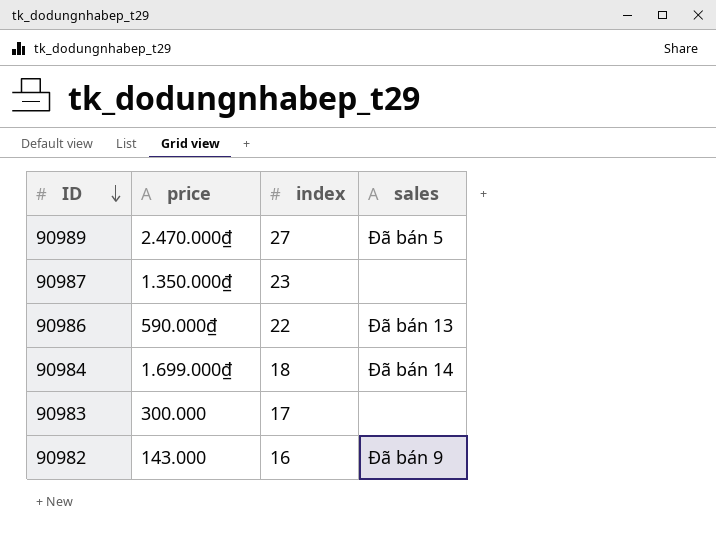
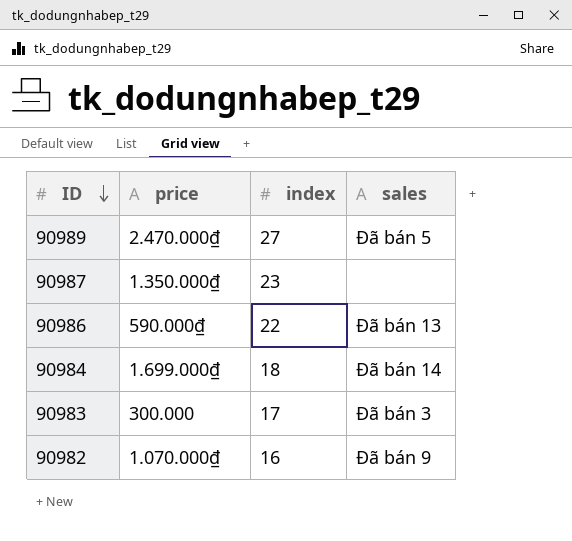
90983 | sales: none -> Đã bán 3
90982 | price: 143.000 -> 1.070.000₫

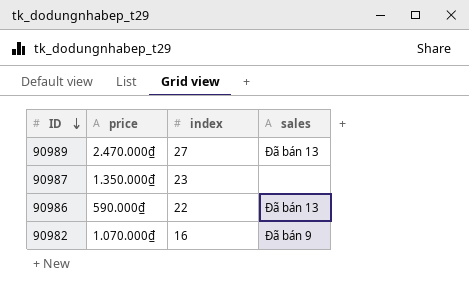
row 90984: 1.699.000₫ | 18 | Đã bán 14 -> none
row 90983: 300.000 | 17 | Đã bán 3 -> none
90989 | sales: Đã bán 5 -> Đã bán 13

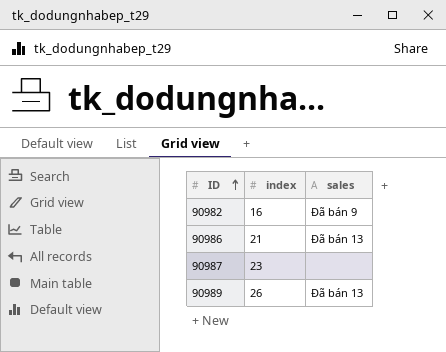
row order: ID descending -> ID ascending
column price | position: 2 -> none
90986 | index: 22 -> 21
90989 | index: 27 -> 26

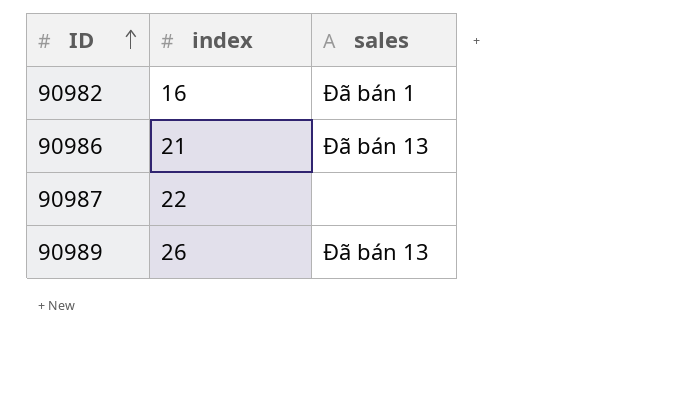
90982 | sales: Đã bán 9 -> Đã bán 1
90987 | index: 23 -> 22

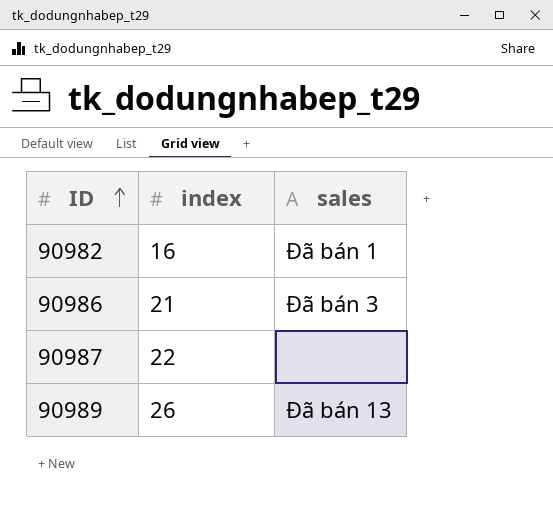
90986 | sales: Đã bán 13 -> Đã bán 3

